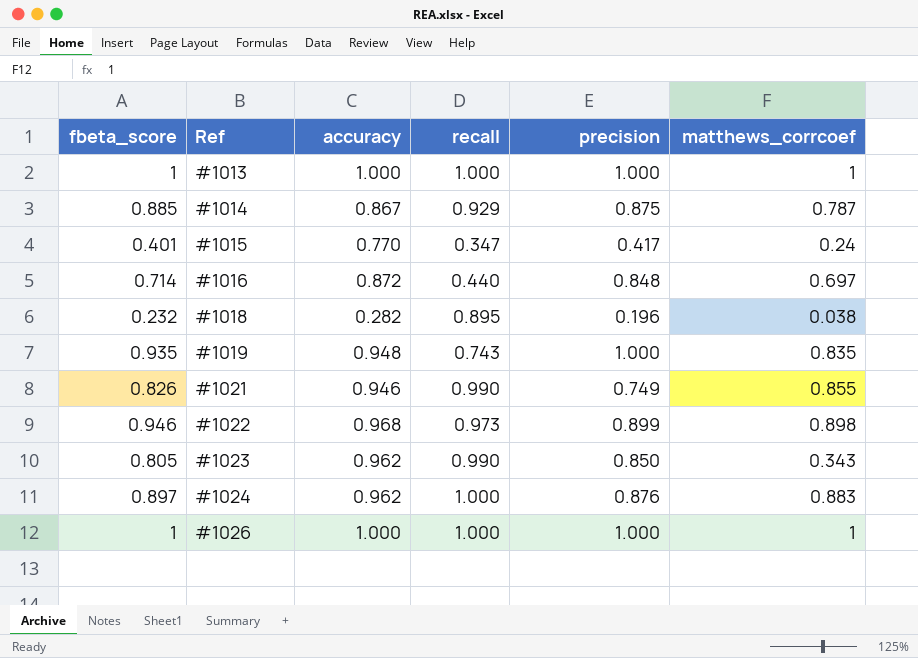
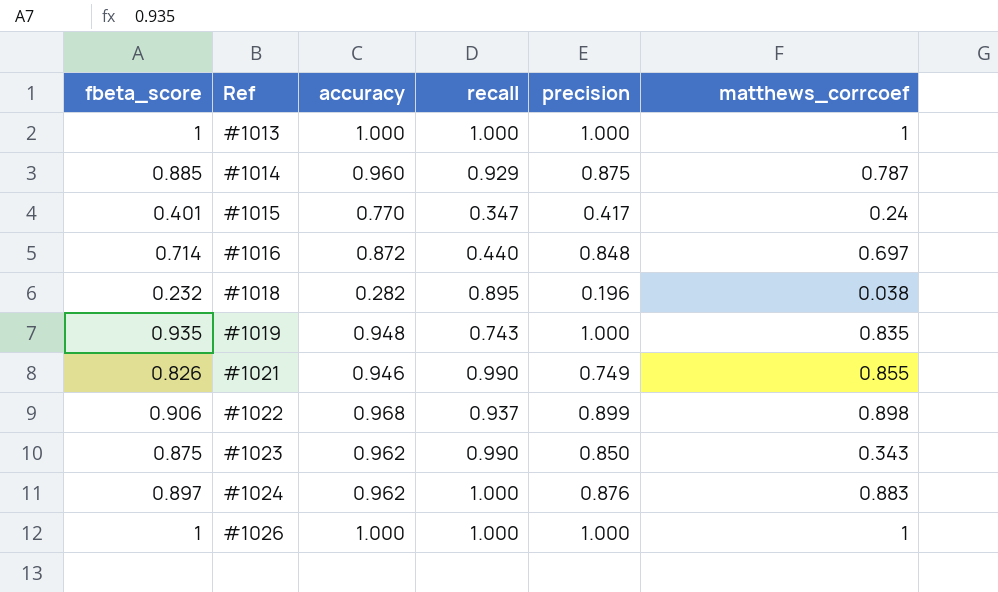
#1014 | accuracy: 0.867 -> 0.960
#1022 | fbeta_score: 0.946 -> 0.906
#1022 | recall: 0.973 -> 0.937
#1023 | fbeta_score: 0.805 -> 0.875

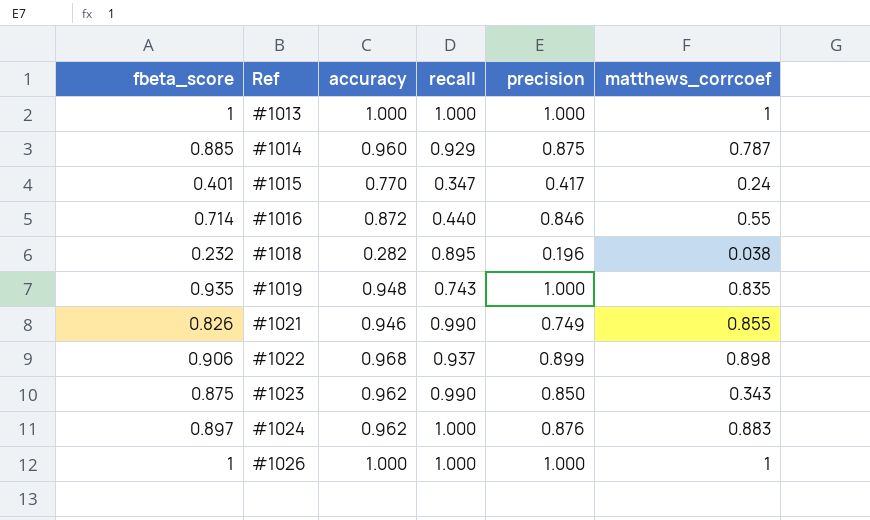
#1016 | precision: 0.848 -> 0.846
#1016 | matthews_corrcoef: 0.697 -> 0.55

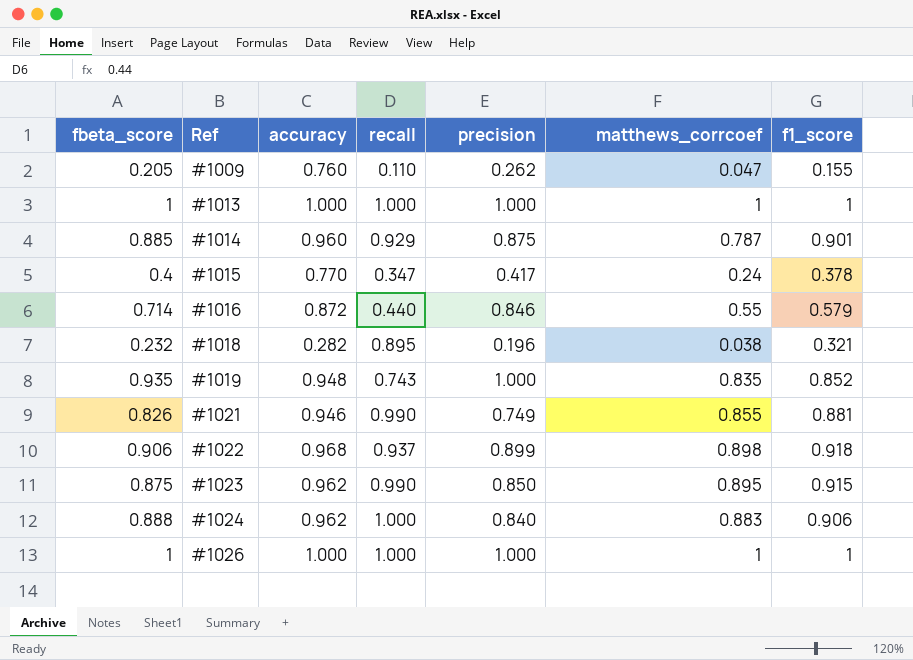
column f1_score | position: none -> 7
row #1009: none -> 0.205 | 0.760 | 0.110 | 0.262 | 0.047 | 0.155
#1015 | fbeta_score: 0.401 -> 0.4
#1023 | matthews_corrcoef: 0.343 -> 0.895
#1024 | fbeta_score: 0.897 -> 0.888
#1024 | precision: 0.876 -> 0.840

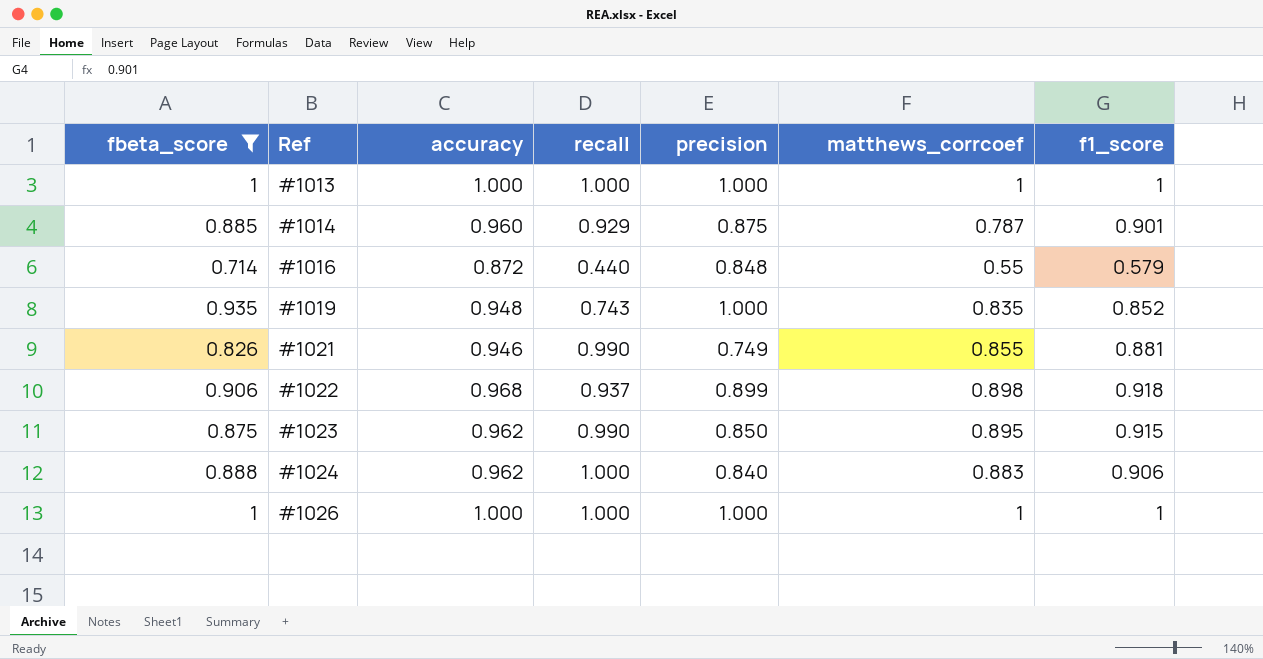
filter: none -> fbeta_score >= 0.714
#1016 | precision: 0.846 -> 0.848

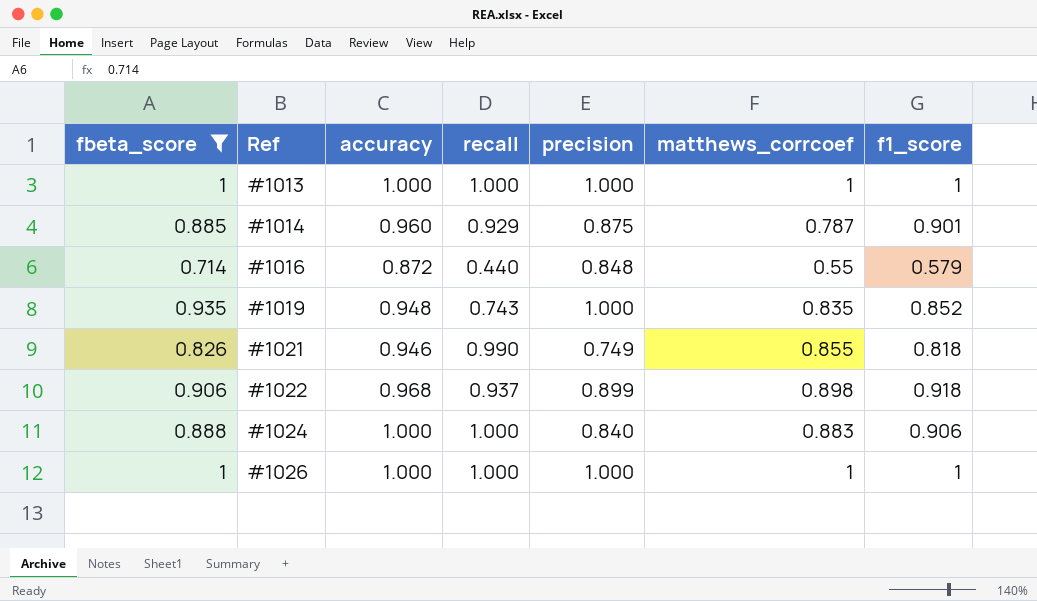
row #1023: 0.875 | 0.962 | 0.990 | 0.850 | 0.895 | 0.915 -> none
#1021 | f1_score: 0.881 -> 0.818
#1024 | accuracy: 0.962 -> 1.000

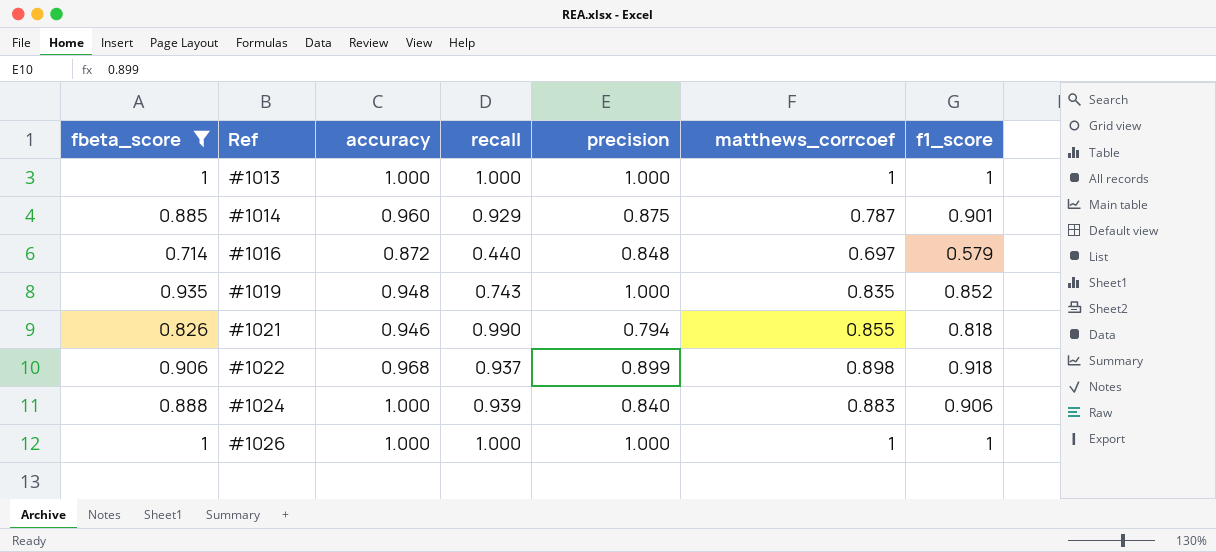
#1016 | matthews_corrcoef: 0.55 -> 0.697
#1021 | precision: 0.749 -> 0.794
#1024 | recall: 1.000 -> 0.939

